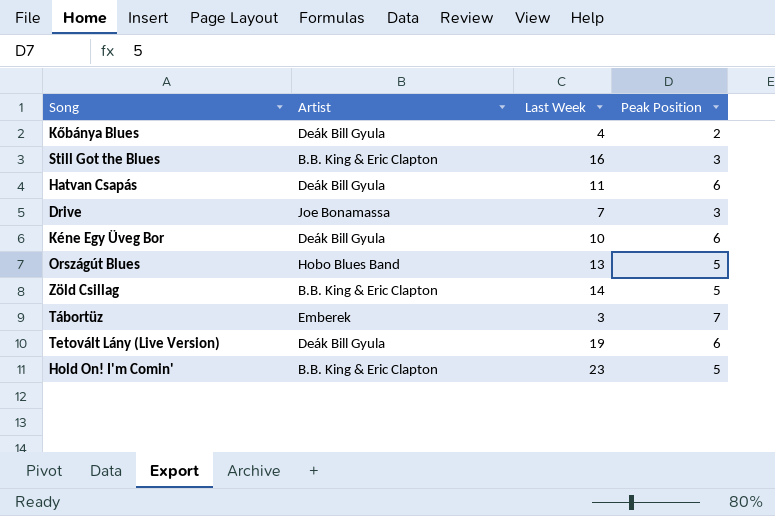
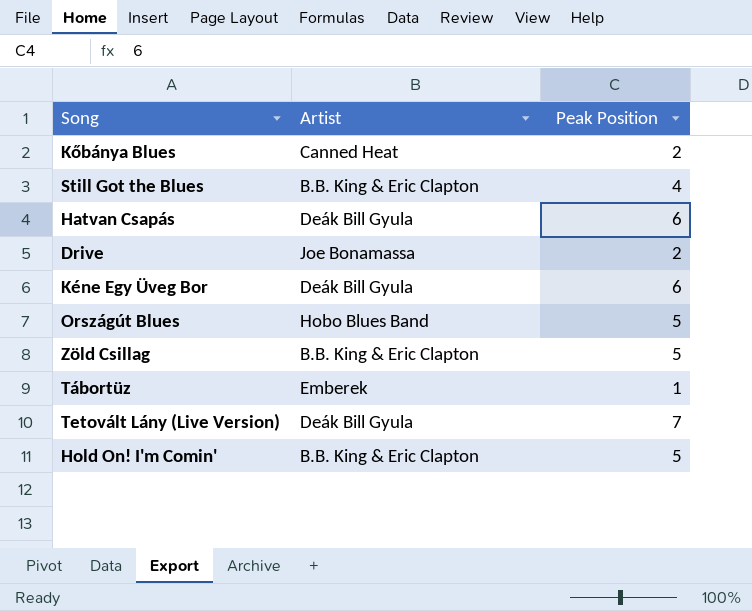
column Last Week | position: 3 -> none
Kőbánya Blues | Artist: Deák Bill Gyula -> Canned Heat
Still Got the Blues | Peak Position: 3 -> 4
Drive | Peak Position: 3 -> 2
Tábortüz | Peak Position: 7 -> 1
Tetovált Lány (Live Version) | Peak Position: 6 -> 7

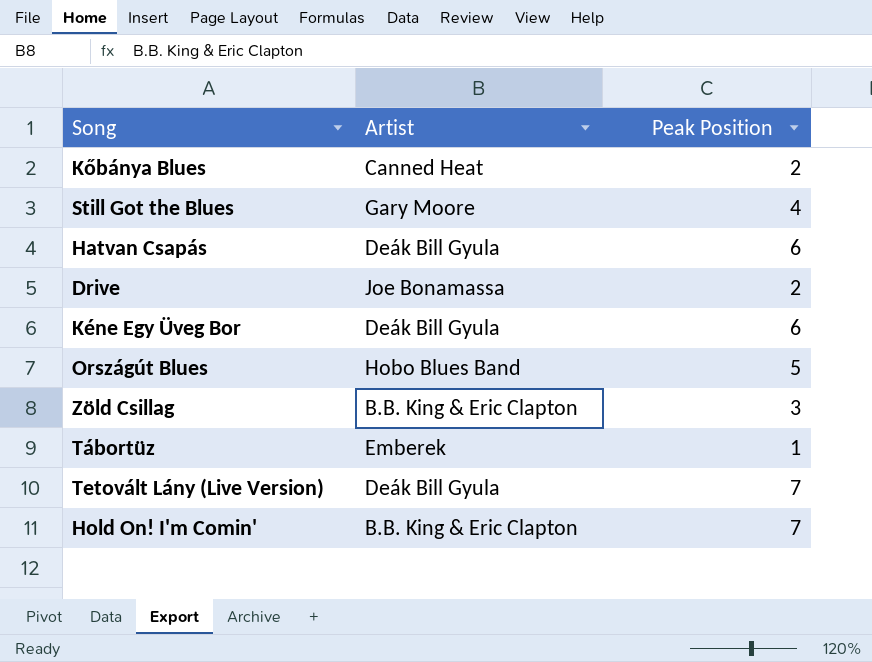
Still Got the Blues | Artist: B.B. King & Eric Clapton -> Gary Moore
Zöld Csillag | Peak Position: 5 -> 3
Hold On! I'm Comin' | Peak Position: 5 -> 7

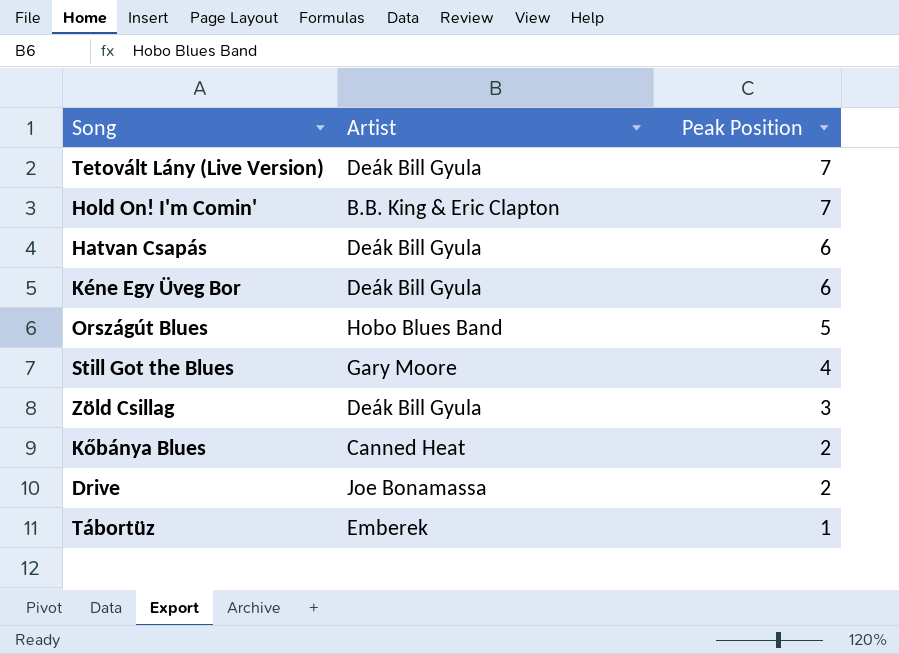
row order: none -> Peak Position descending
Zöld Csillag | Artist: B.B. King & Eric Clapton -> Deák Bill Gyula

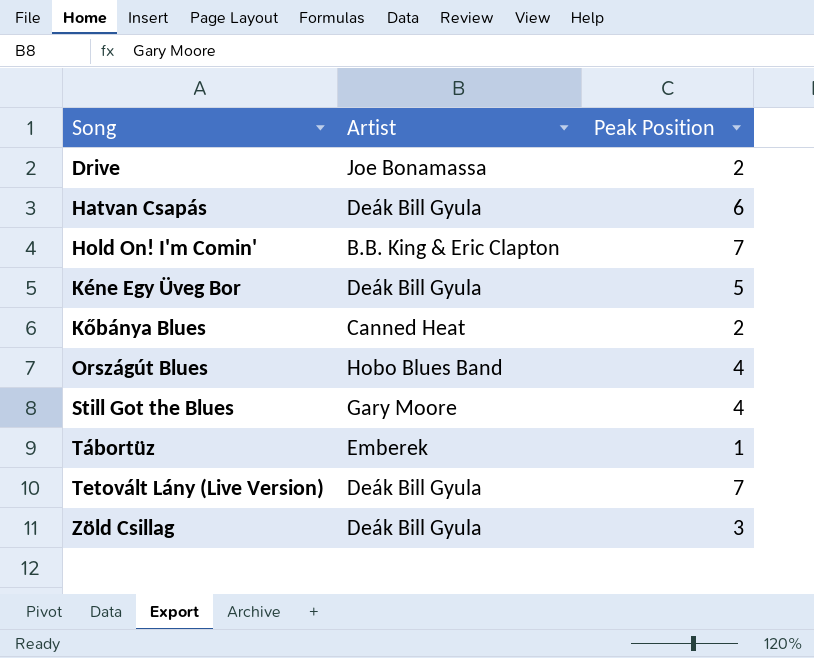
row order: Peak Position descending -> Song ascending
Kéne Egy Üveg Bor | Peak Position: 6 -> 5
Országút Blues | Peak Position: 5 -> 4

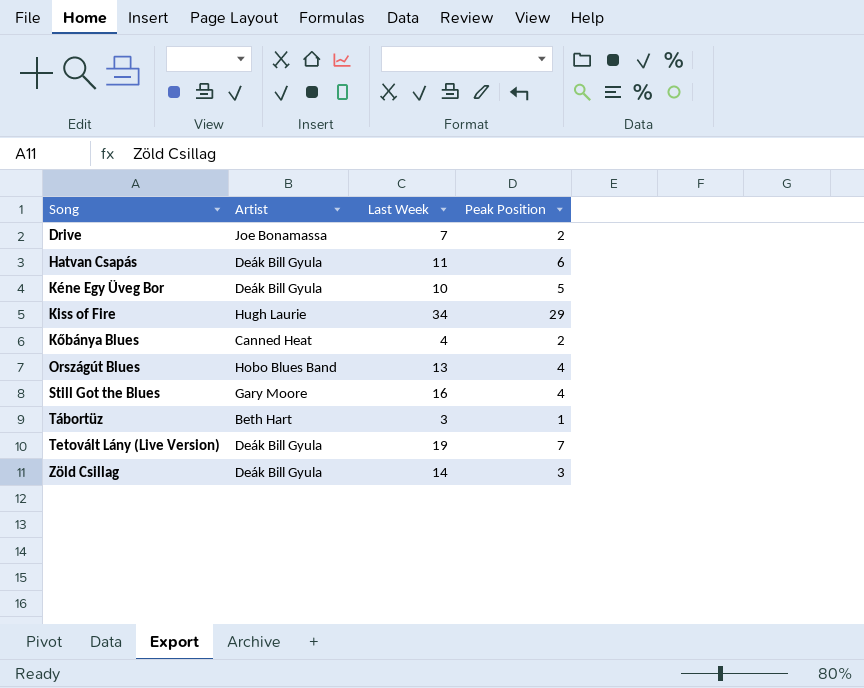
column Last Week | position: none -> 3
row Hold On! I'm Comin': B.B. King & Eric Clapton | 7 -> none
row Kiss of Fire: none -> Hugh Laurie | 34 | 29
Tábortüz | Artist: Emberek -> Beth Hart

